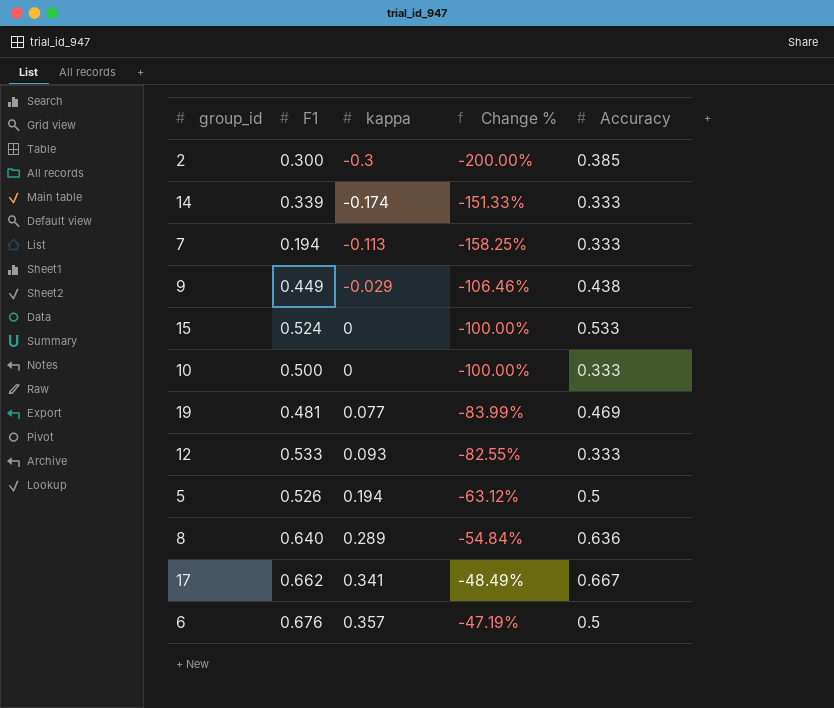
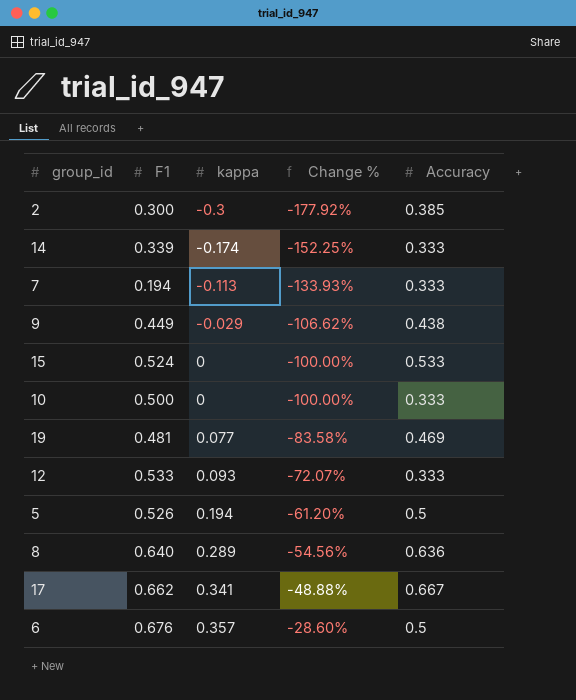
column Change % | formula: ([kappa] - [F1]) / [F1] -> ([kappa] - [Accuracy]) / [Accuracy]

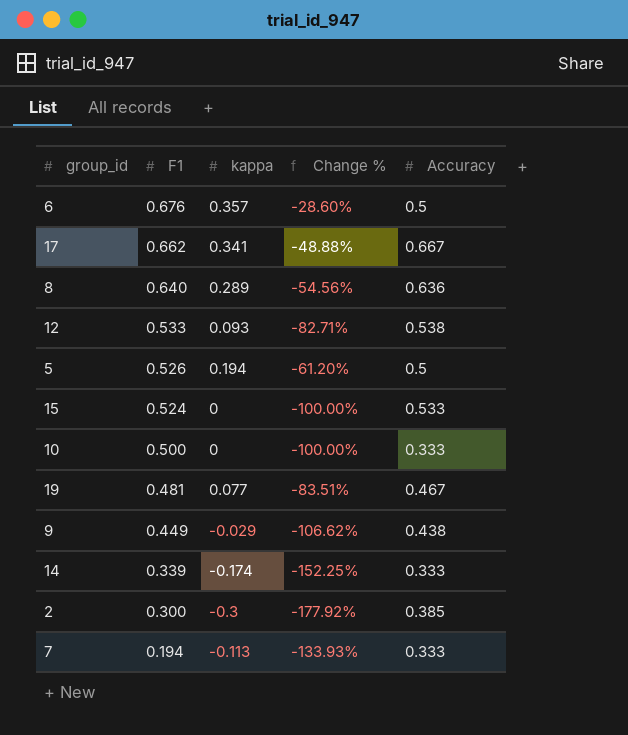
row order: kappa ascending -> F1 descending
12 | Change %: -72.07% -> -82.71%
12 | Accuracy: 0.333 -> 0.538
19 | Change %: -83.58% -> -83.51%
19 | Accuracy: 0.469 -> 0.467

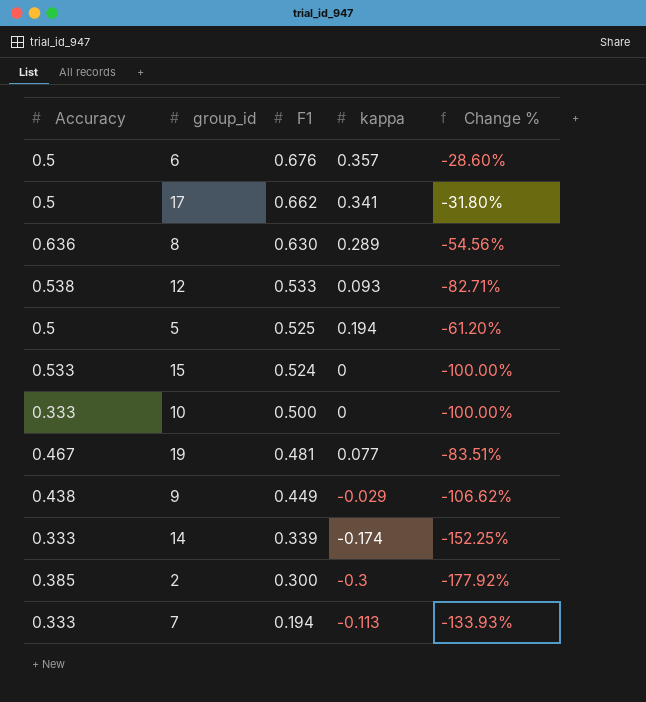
column Accuracy | position: 5 -> 1
17 | Accuracy: 0.667 -> 0.5
17 | Change %: -48.88% -> -31.80%
8 | F1: 0.640 -> 0.630
5 | F1: 0.526 -> 0.525

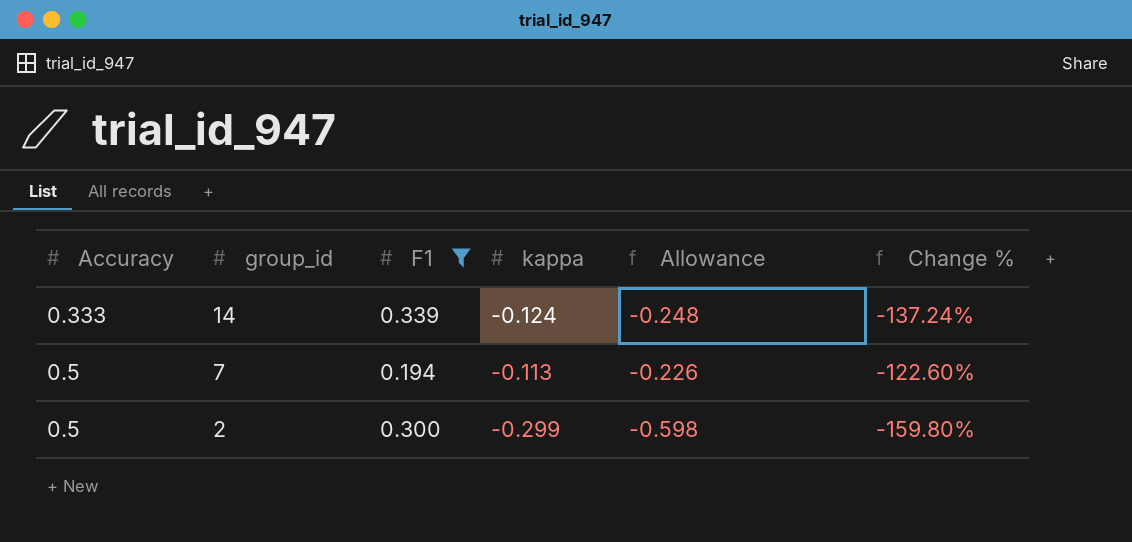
filter: none -> F1 <= 0.339
row order: F1 descending -> Accuracy ascending
column Allowance | formula: none -> [kappa] * 2
14 | kappa: -0.174 -> -0.124
14 | Change %: -152.25% -> -137.24%
7 | Accuracy: 0.333 -> 0.5
7 | Change %: -133.93% -> -122.60%
2 | Accuracy: 0.385 -> 0.5
2 | kappa: -0.3 -> -0.299
2 | Change %: -177.92% -> -159.80%

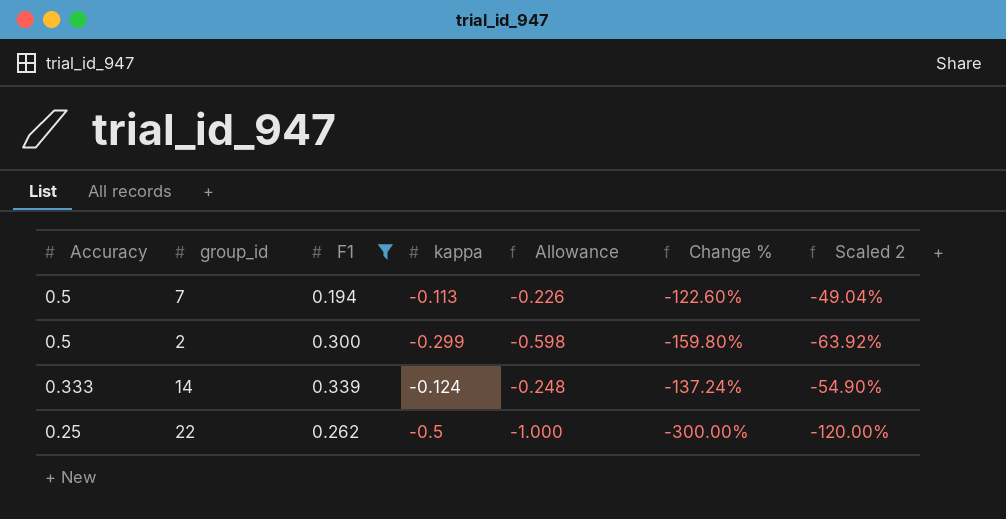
row order: Accuracy ascending -> Accuracy descending
column Scaled 2 | formula: none -> [Change %] * 0.4
row 22: none -> 0.25 | 0.262 | -0.5 | -1.000 | -300.00% | -120.00%

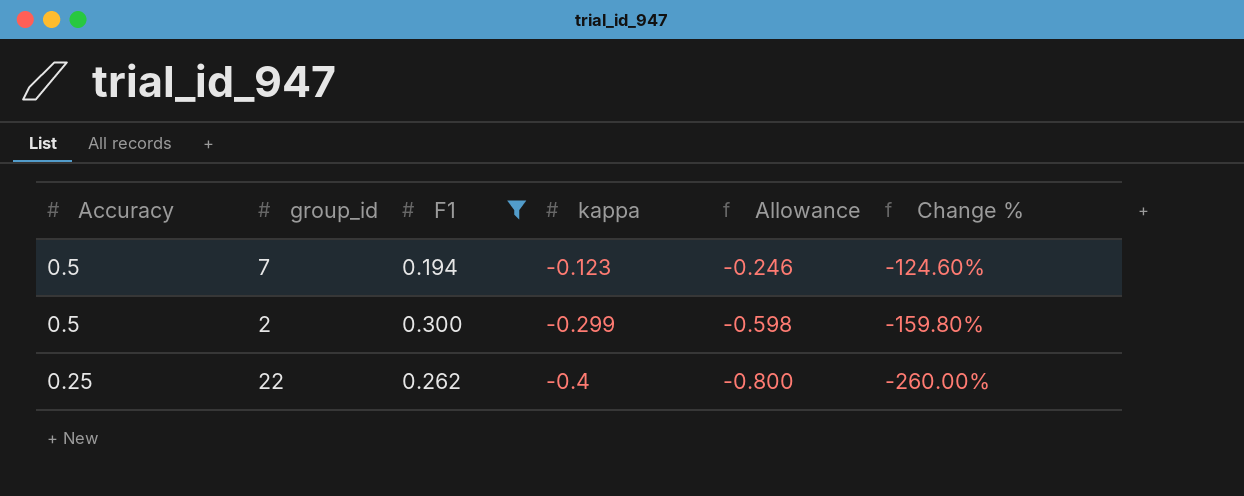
column Scaled 2 | formula: [Change %] * 0.4 -> none
row 14: 0.333 | 0.339 | -0.124 | -0.248 | -137.24% | -54.90% -> none
7 | kappa: -0.113 -> -0.123
7 | Allowance: -0.226 -> -0.246
7 | Change %: -122.60% -> -124.60%
22 | kappa: -0.5 -> -0.4
22 | Allowance: -1.000 -> -0.800
22 | Change %: -300.00% -> -260.00%

